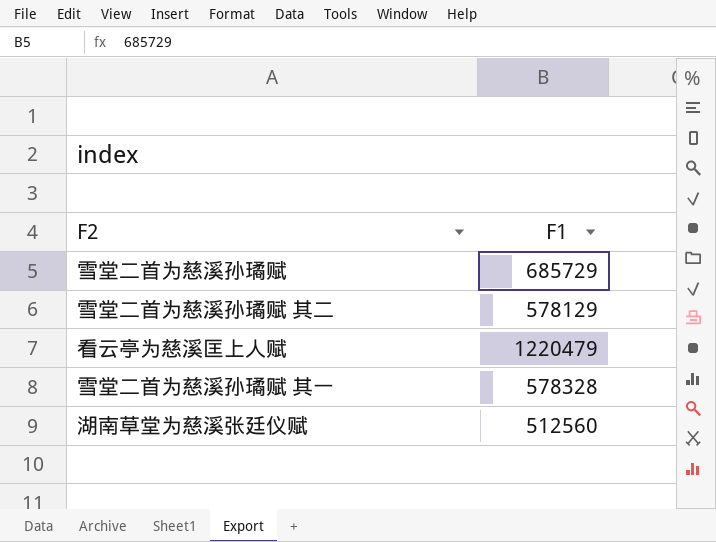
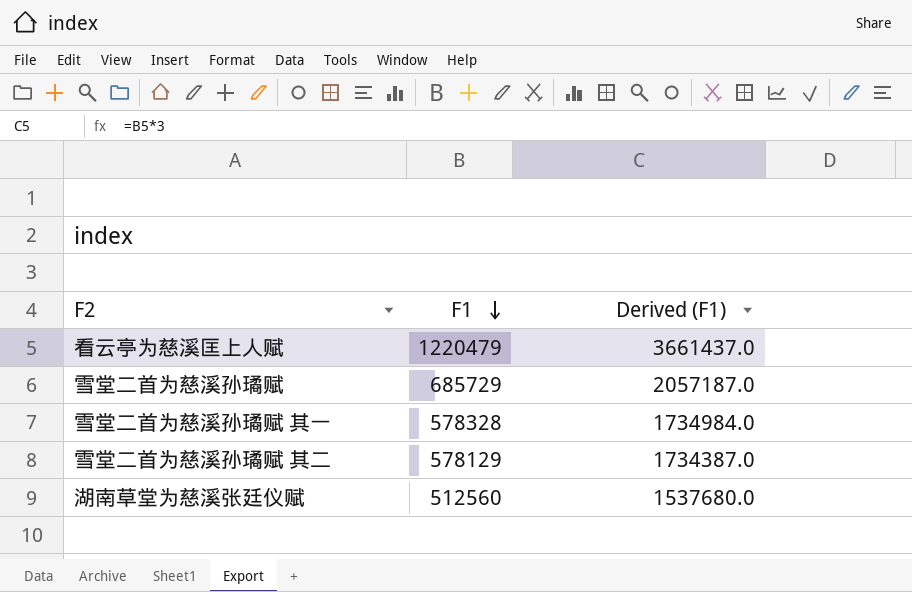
row order: none -> F1 descending
column Derived (F1) | formula: none -> [F1] * 3

